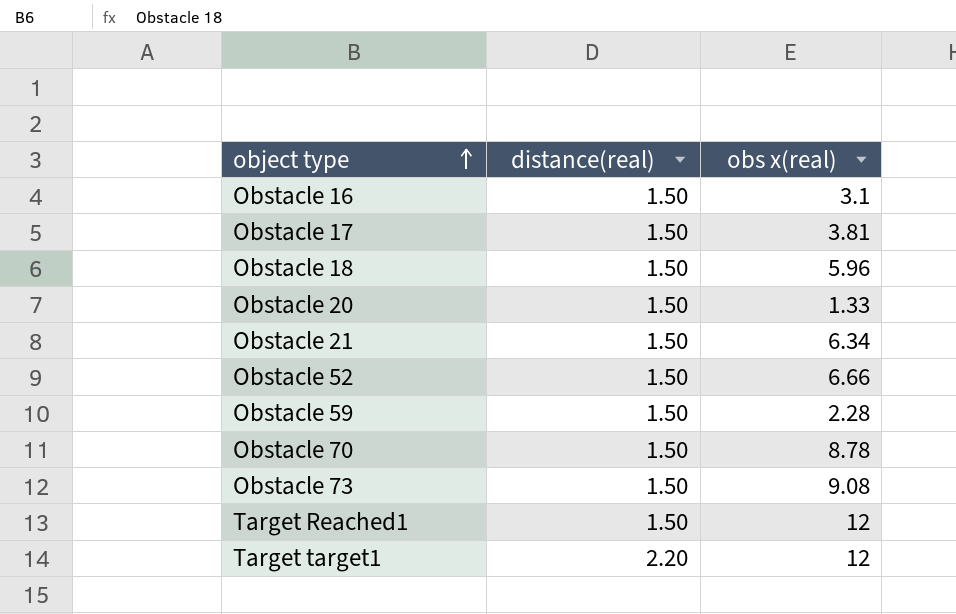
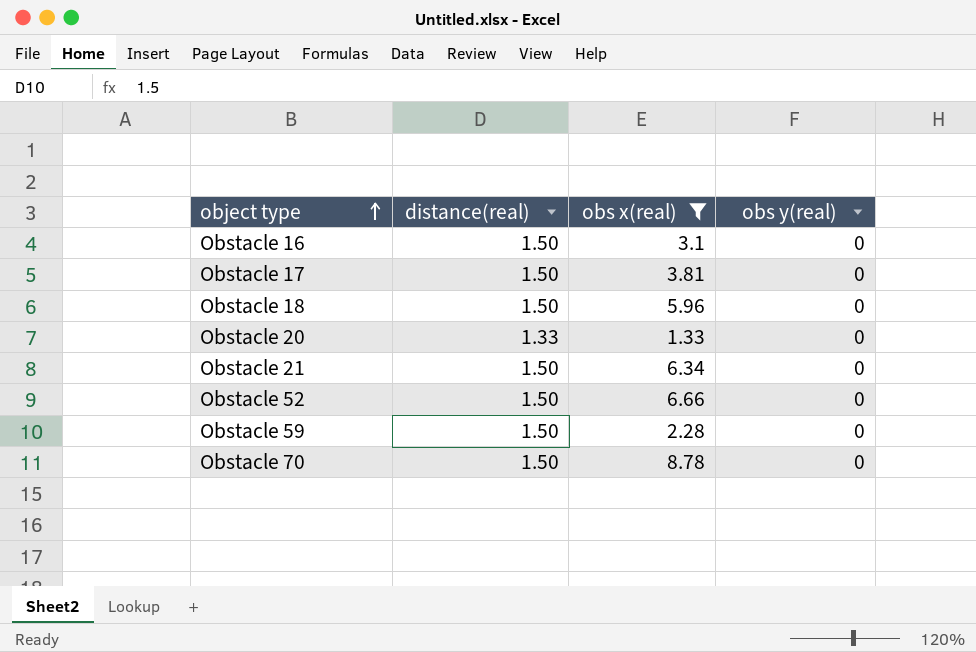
filter: none -> obs x(real) <= 8.78
column obs y(real) | position: none -> 4
Obstacle 20 | distance(real): 1.50 -> 1.33

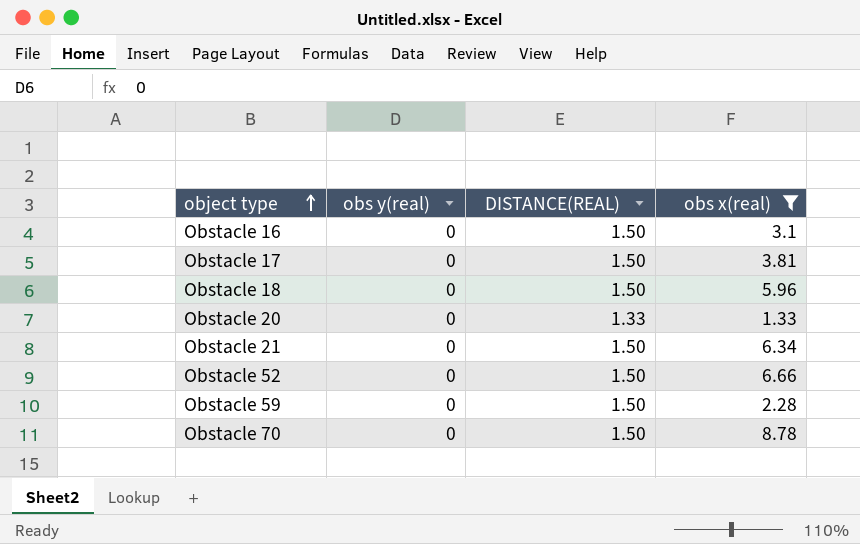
column obs y(real) | position: 4 -> 2
column name: distance(real) -> DISTANCE(REAL)

